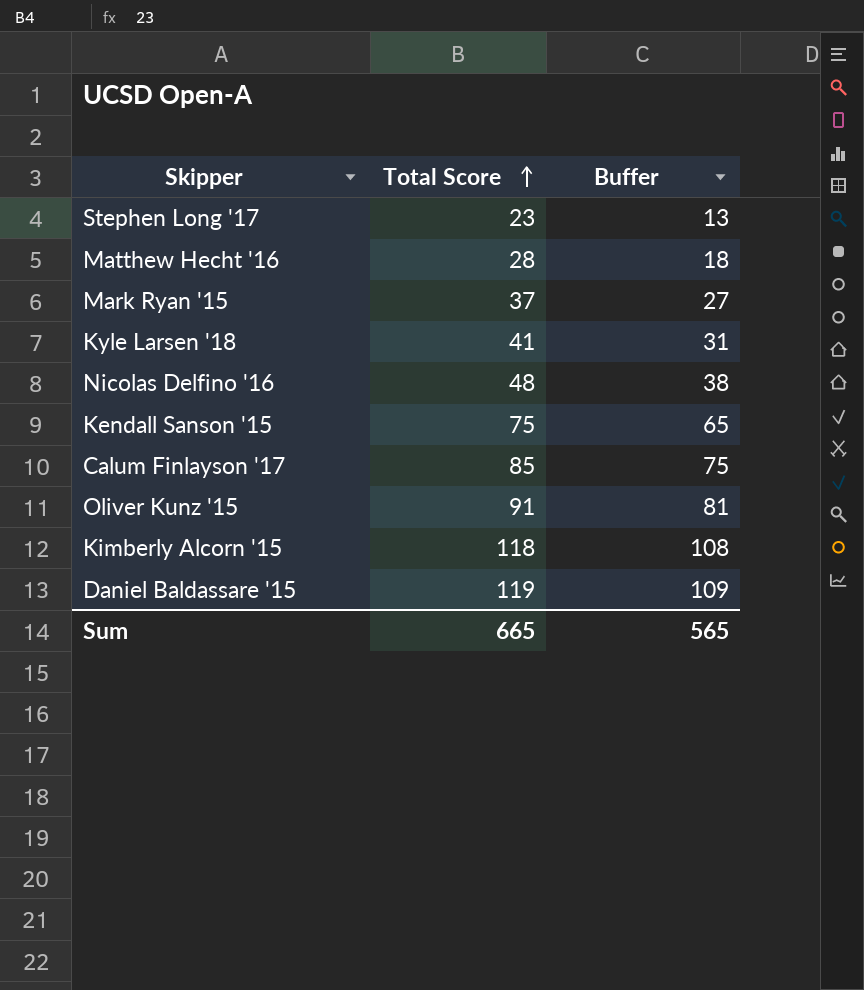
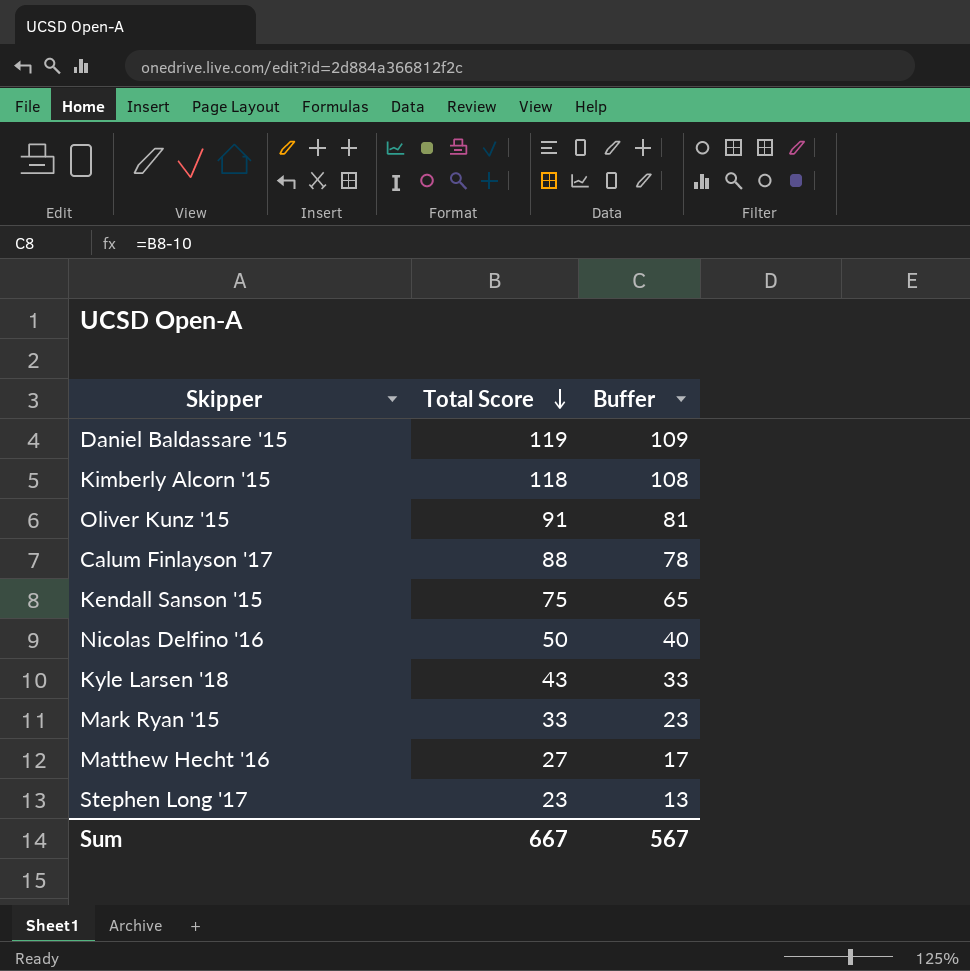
row order: Total Score ascending -> Total Score descending
Calum Finlayson '17 | Total Score: 85 -> 88
Calum Finlayson '17 | Buffer: 75 -> 78
Nicolas Delfino '16 | Total Score: 48 -> 50
Nicolas Delfino '16 | Buffer: 38 -> 40
Kyle Larsen '18 | Total Score: 41 -> 43
Kyle Larsen '18 | Buffer: 31 -> 33
Mark Ryan '15 | Total Score: 37 -> 33
Mark Ryan '15 | Buffer: 27 -> 23
Matthew Hecht '16 | Total Score: 28 -> 27
Matthew Hecht '16 | Buffer: 18 -> 17
Sum | Total Score: 665 -> 667
Sum | Buffer: 565 -> 567

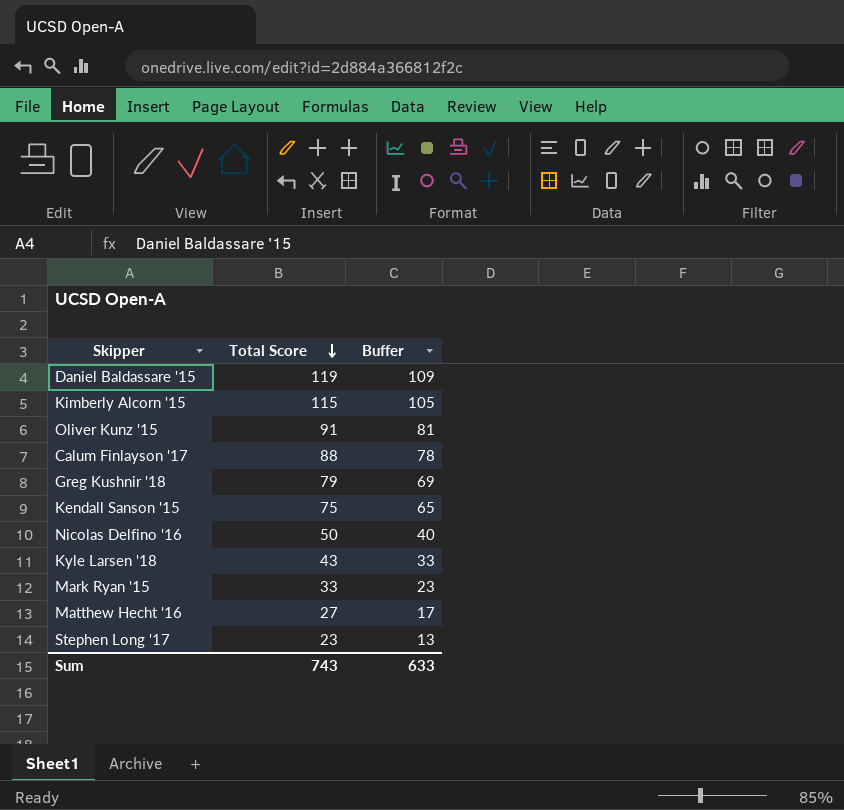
Kimberly Alcorn '15 | Total Score: 118 -> 115
Kimberly Alcorn '15 | Buffer: 108 -> 105
row Greg Kushnir '18: none -> 79 | 69
Sum | Total Score: 667 -> 743
Sum | Buffer: 567 -> 633

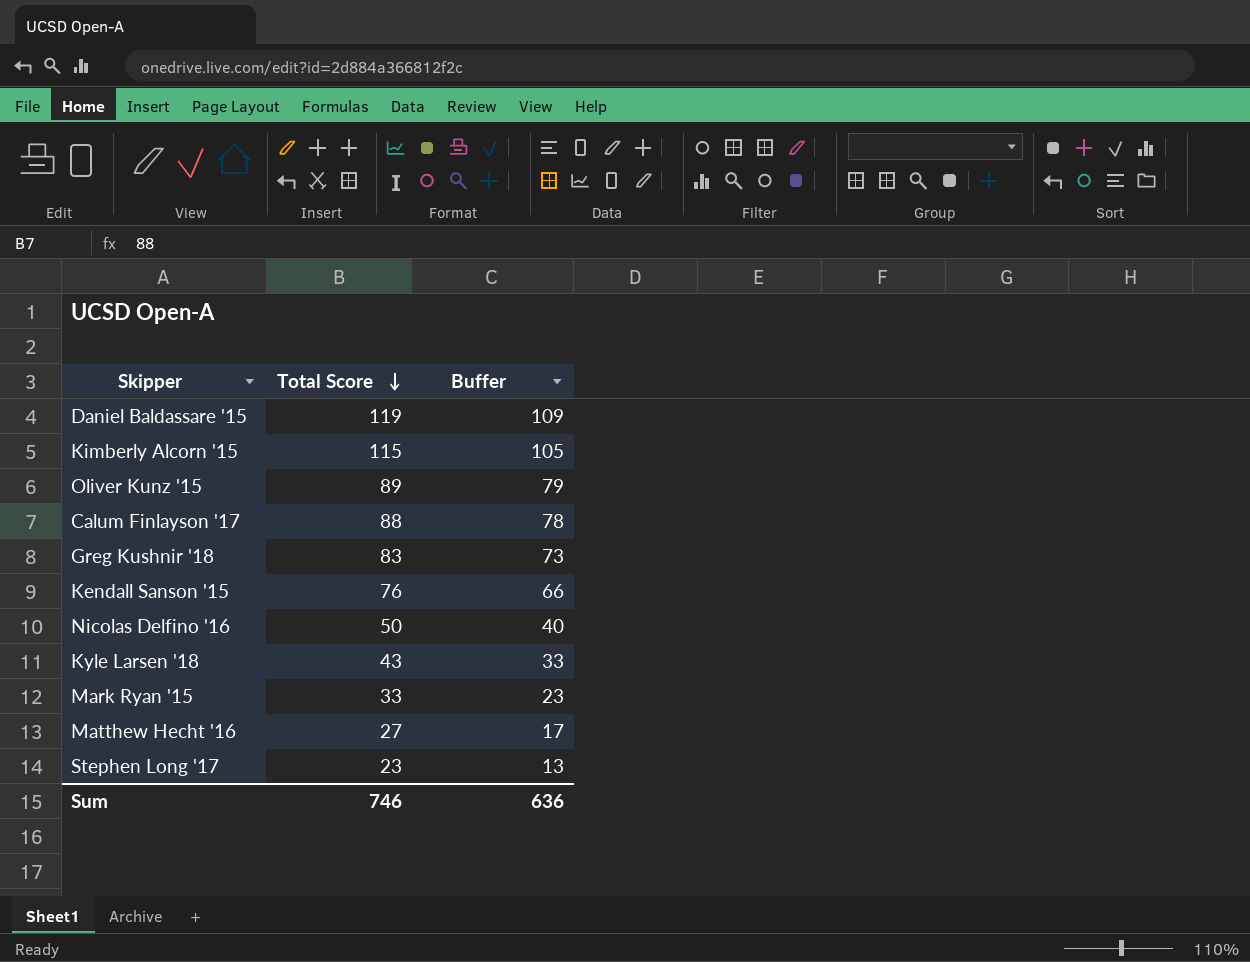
Oliver Kunz '15 | Total Score: 91 -> 89
Oliver Kunz '15 | Buffer: 81 -> 79
Greg Kushnir '18 | Total Score: 79 -> 83
Greg Kushnir '18 | Buffer: 69 -> 73
Kendall Sanson '15 | Total Score: 75 -> 76
Kendall Sanson '15 | Buffer: 65 -> 66
Sum | Total Score: 743 -> 746
Sum | Buffer: 633 -> 636

